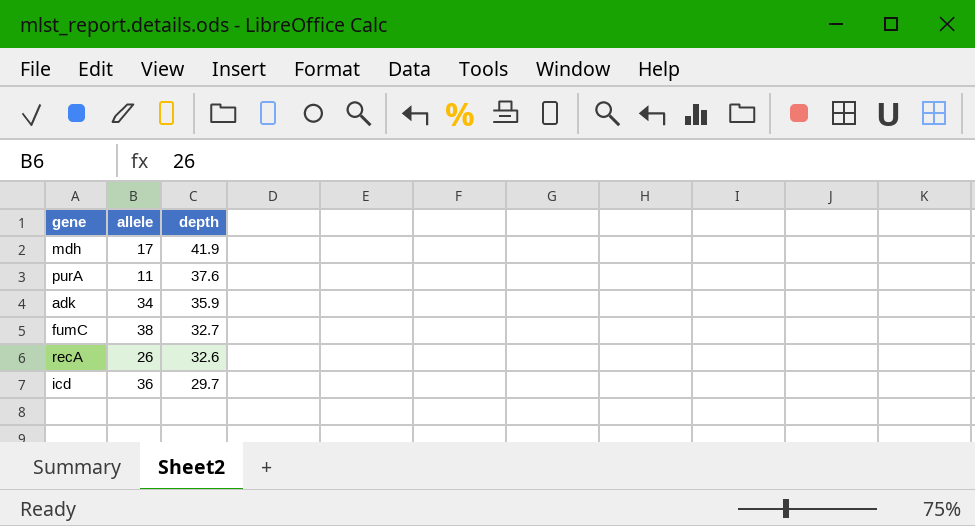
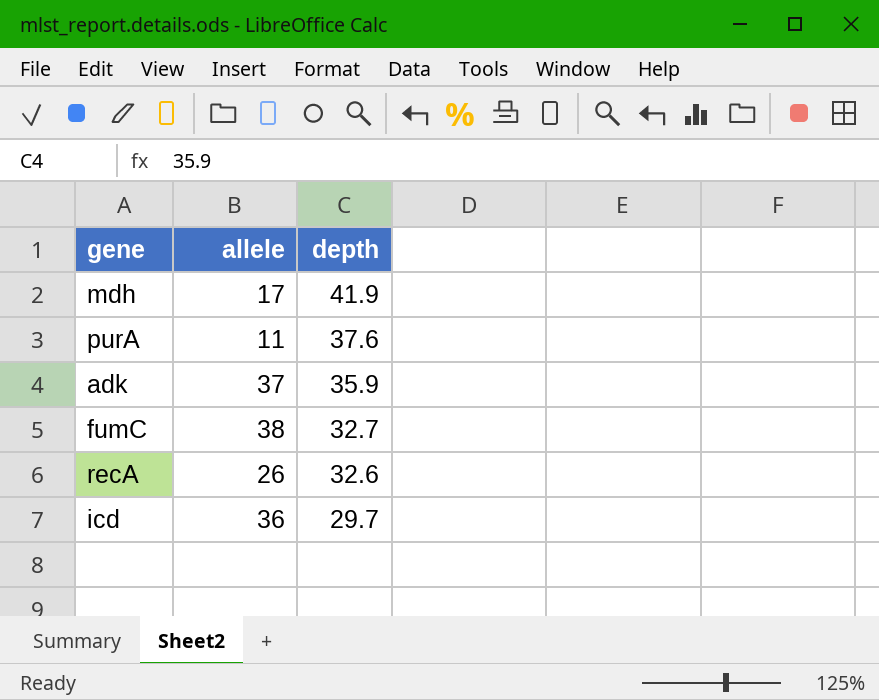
adk | allele: 34 -> 37

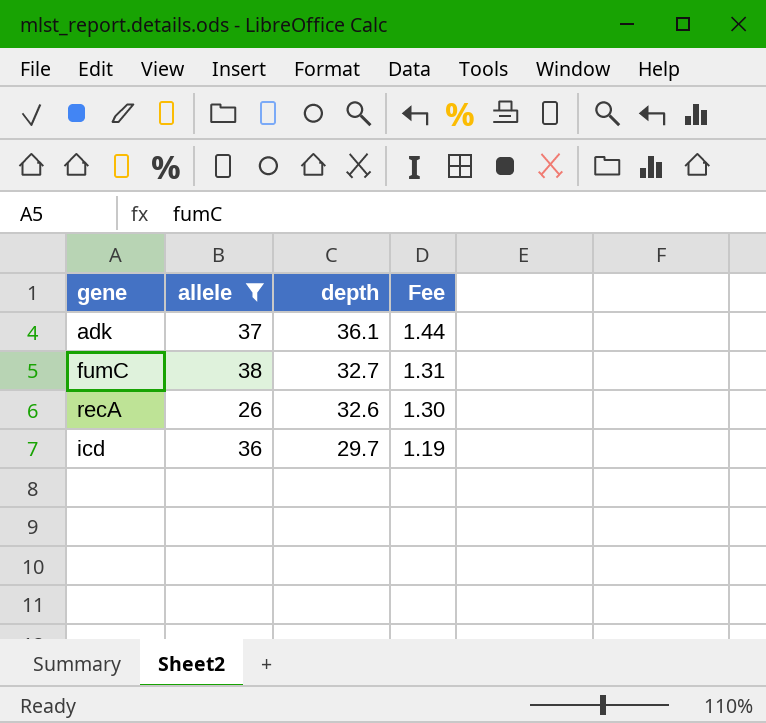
filter: none -> allele >= 26
column Fee | formula: none -> [depth] * 0.04
adk | depth: 35.9 -> 36.1

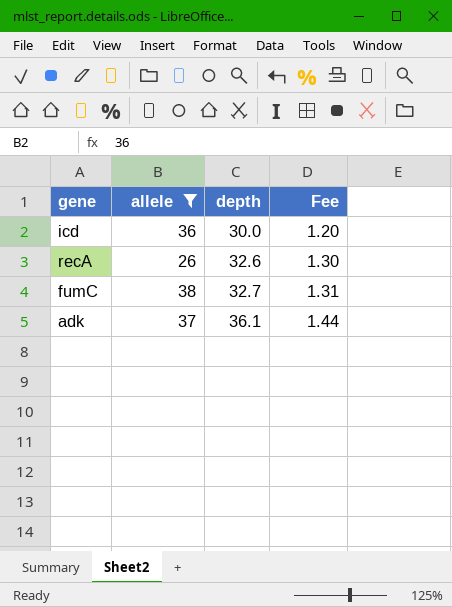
row order: depth descending -> depth ascending
icd | depth: 29.7 -> 30.0
icd | Fee: 1.19 -> 1.20

